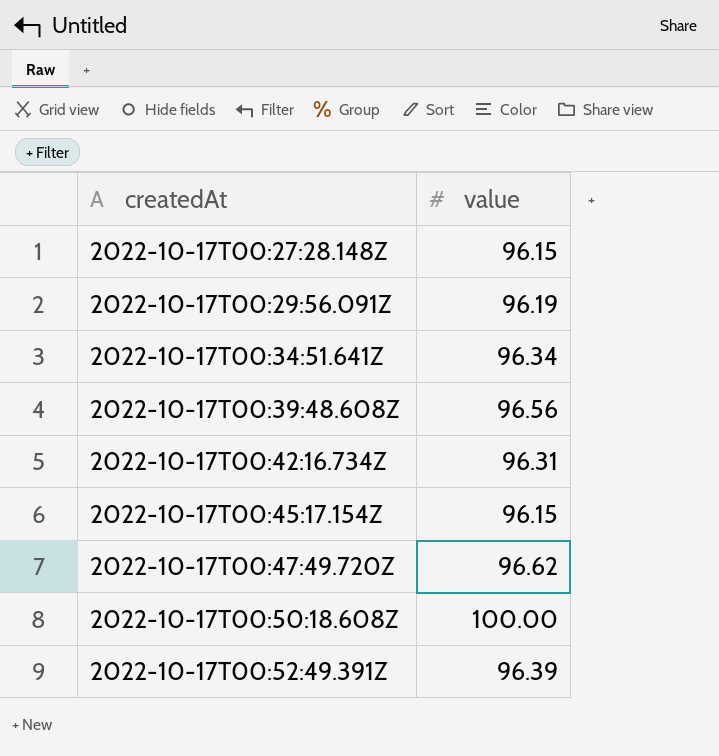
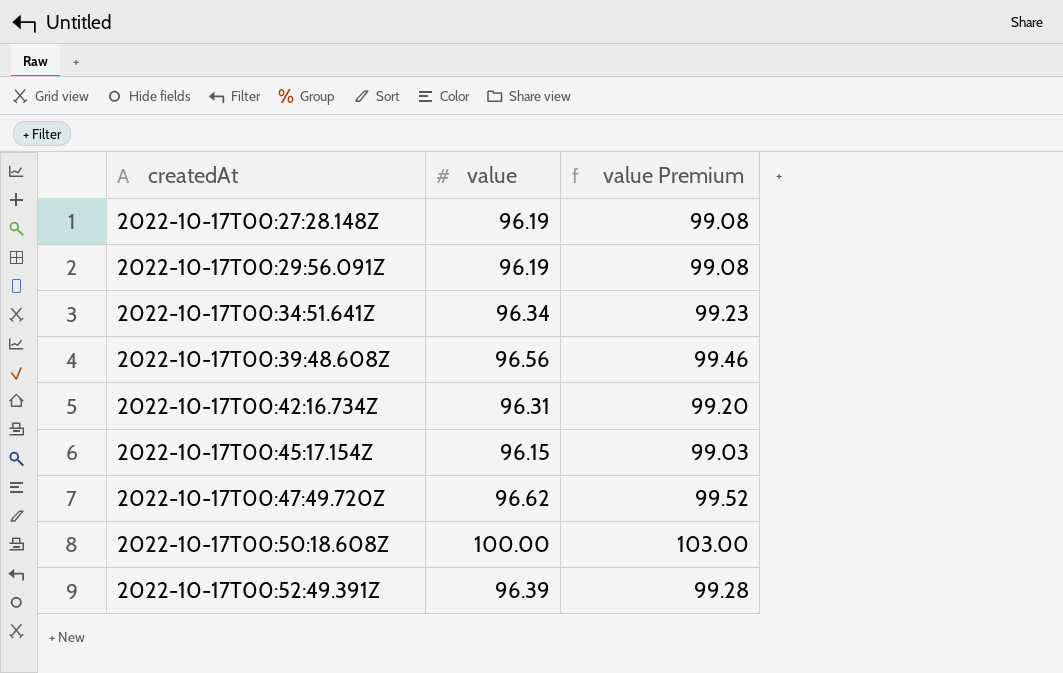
column value Premium | formula: none -> [value] * 1.03
2022-10-17T00:27:28.148Z | value: 96.15 -> 96.19

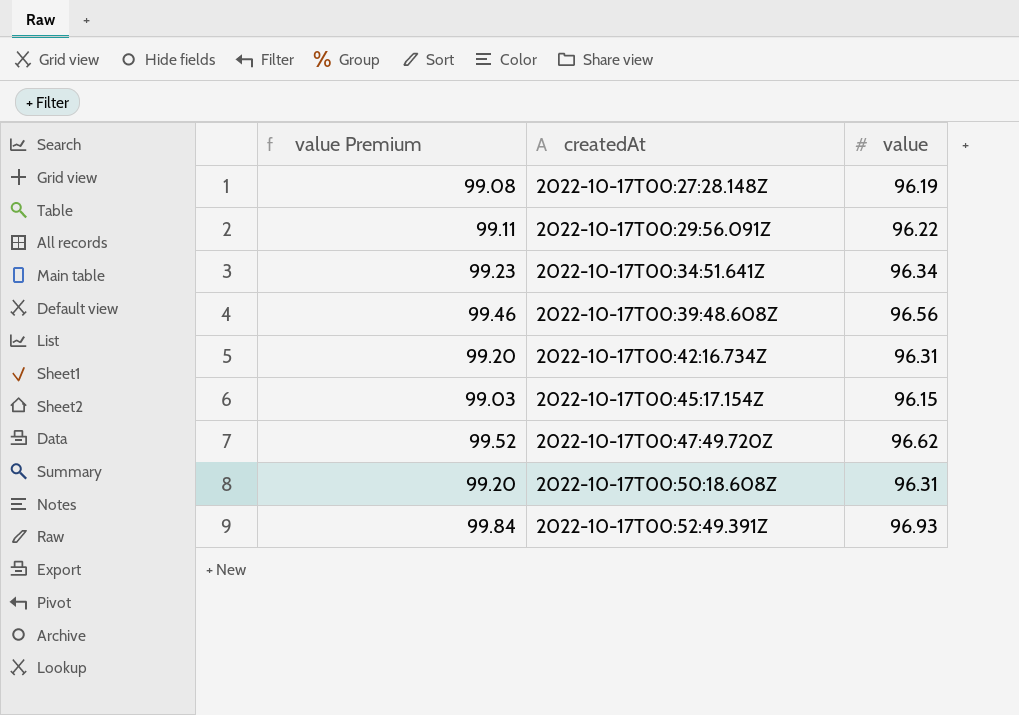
column value Premium | position: 3 -> 1
2022-10-17T00:29:56.091Z | value Premium: 99.08 -> 99.11
2022-10-17T00:29:56.091Z | value: 96.19 -> 96.22
2022-10-17T00:50:18.608Z | value Premium: 103.00 -> 99.20
2022-10-17T00:50:18.608Z | value: 100.00 -> 96.31
2022-10-17T00:52:49.391Z | value Premium: 99.28 -> 99.84
2022-10-17T00:52:49.391Z | value: 96.39 -> 96.93

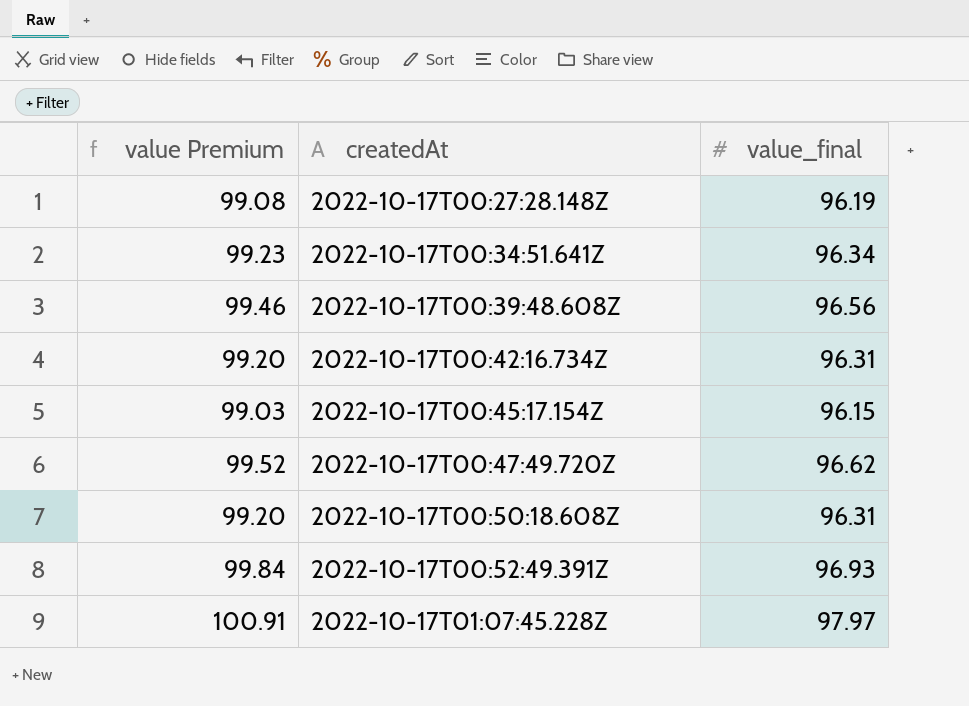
column name: value -> value_final
row 2022-10-17T00:29:56.091Z: 99.11 | 96.22 -> none
row 2022-10-17T01:07:45.228Z: none -> 100.91 | 97.97

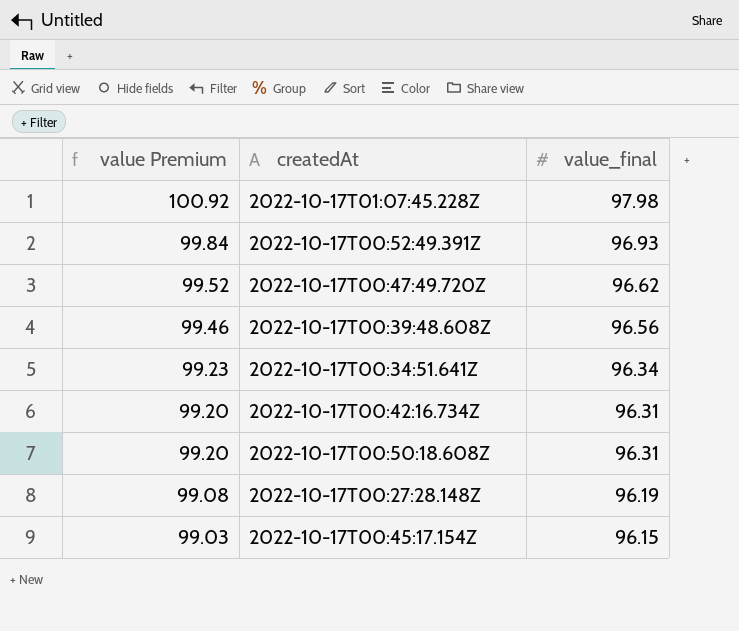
row order: createdAt ascending -> value Premium descending
2022-10-17T01:07:45.228Z | value Premium: 100.91 -> 100.92
2022-10-17T01:07:45.228Z | value_final: 97.97 -> 97.98

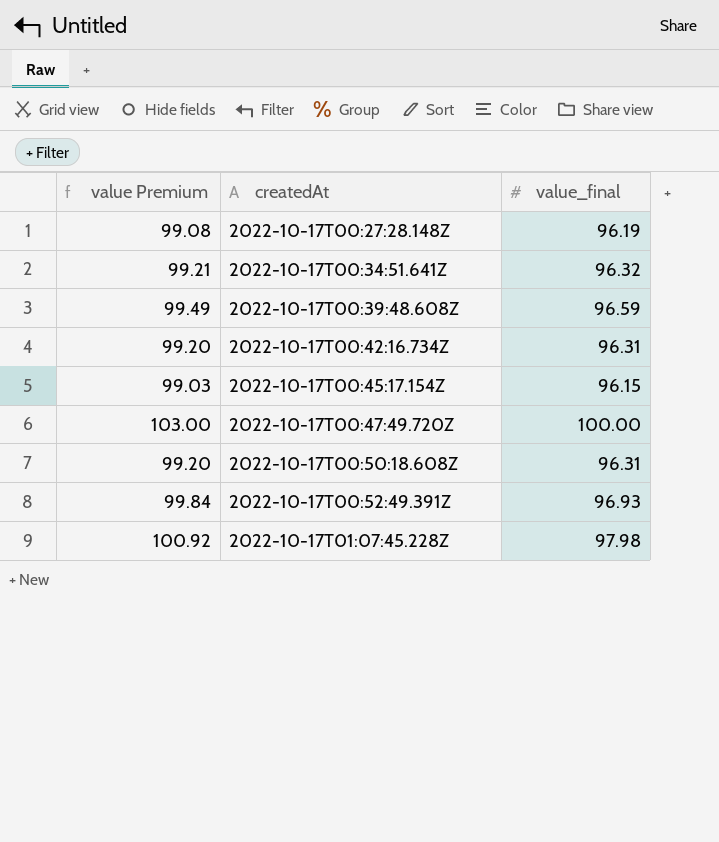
row order: value Premium descending -> createdAt ascending
2022-10-17T00:34:51.641Z | value Premium: 99.23 -> 99.21
2022-10-17T00:34:51.641Z | value_final: 96.34 -> 96.32
2022-10-17T00:39:48.608Z | value Premium: 99.46 -> 99.49
2022-10-17T00:39:48.608Z | value_final: 96.56 -> 96.59
2022-10-17T00:47:49.720Z | value Premium: 99.52 -> 103.00
2022-10-17T00:47:49.720Z | value_final: 96.62 -> 100.00

